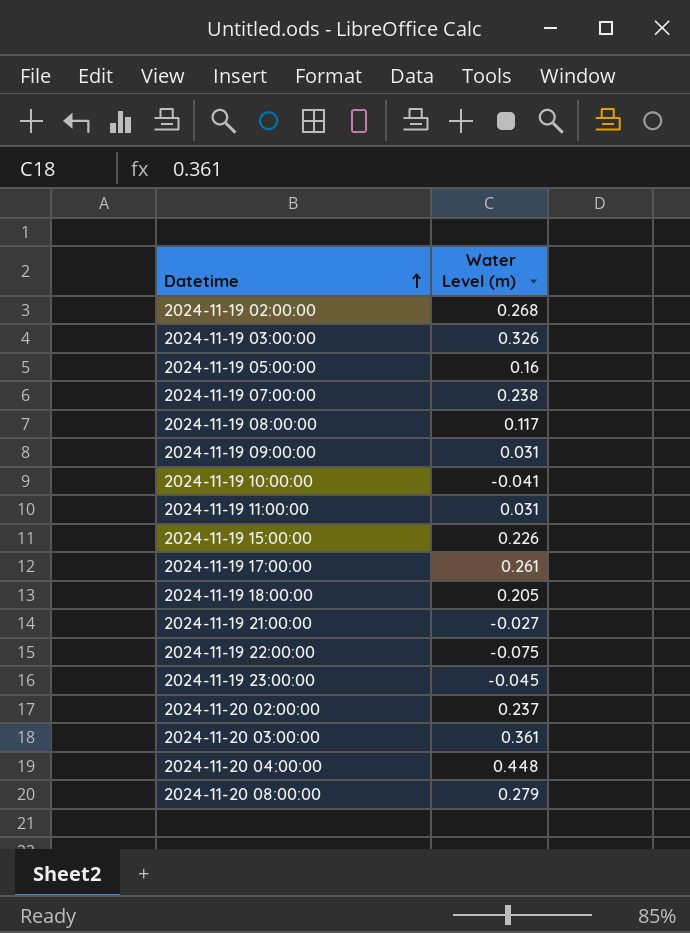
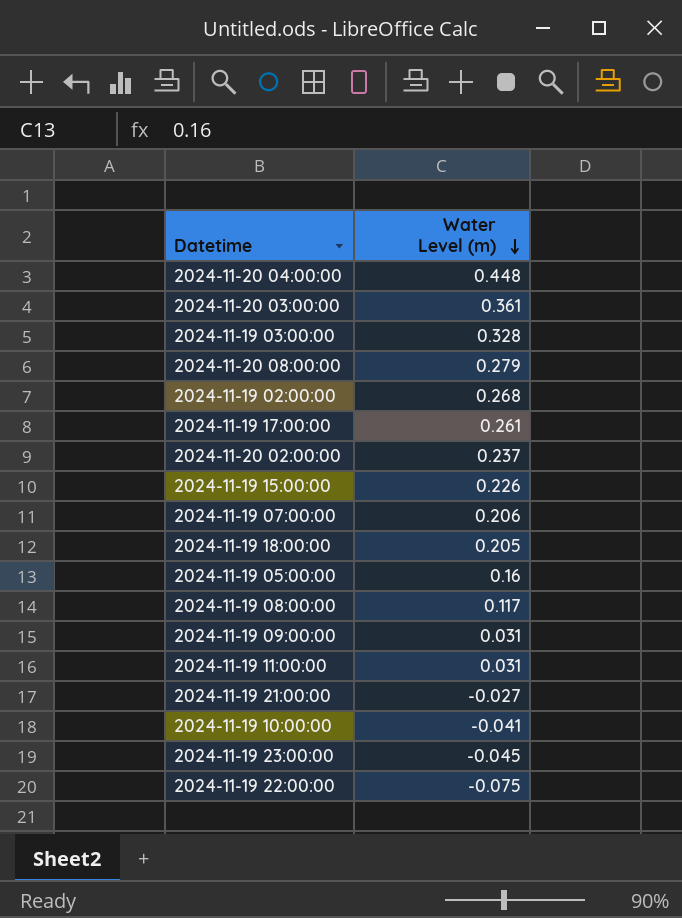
row order: Datetime ascending -> Water Level (m) descending
2024-11-19 03:00:00 | Water Level (m): 0.326 -> 0.328
2024-11-19 07:00:00 | Water Level (m): 0.238 -> 0.206

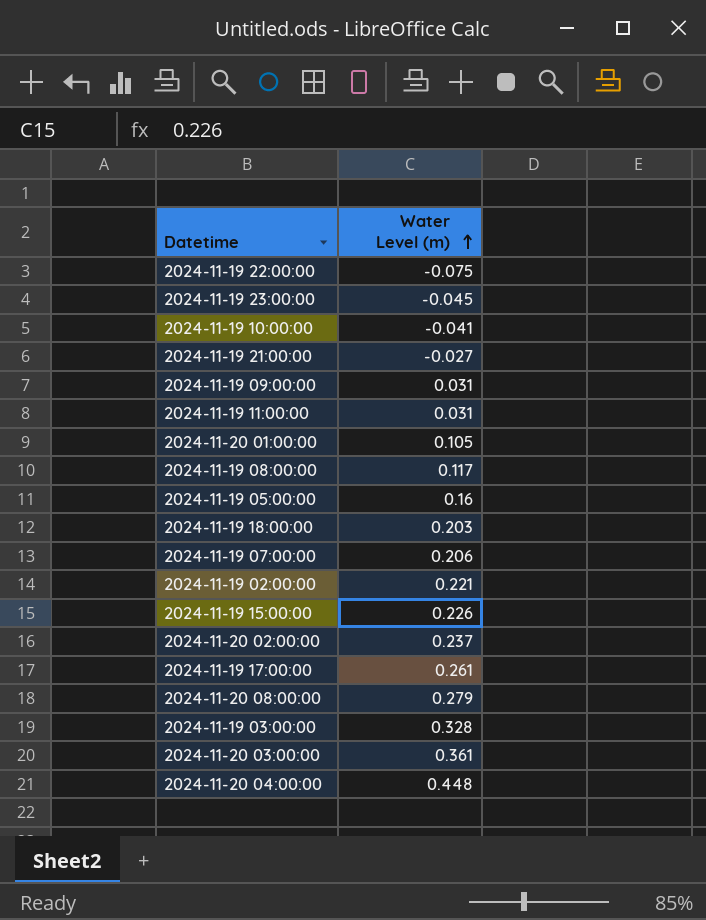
row order: Water Level (m) descending -> Water Level (m) ascending
row 2024-11-20 01:00:00: none -> 0.105
2024-11-19 18:00:00 | Water Level (m): 0.205 -> 0.203
2024-11-19 02:00:00 | Water Level (m): 0.268 -> 0.221

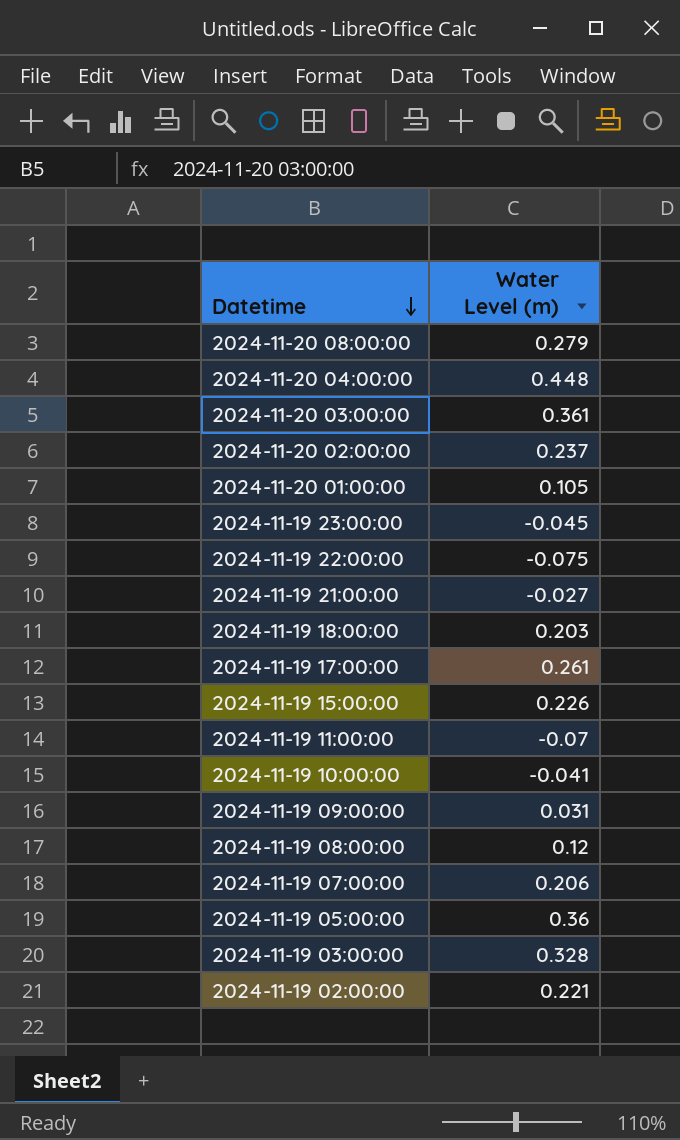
row order: Water Level (m) ascending -> Datetime descending
2024-11-19 11:00:00 | Water Level (m): 0.031 -> -0.07
2024-11-19 08:00:00 | Water Level (m): 0.117 -> 0.12
2024-11-19 05:00:00 | Water Level (m): 0.16 -> 0.36

